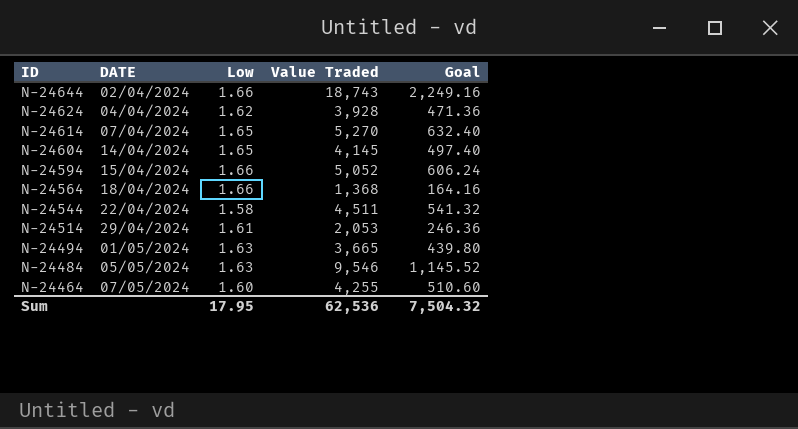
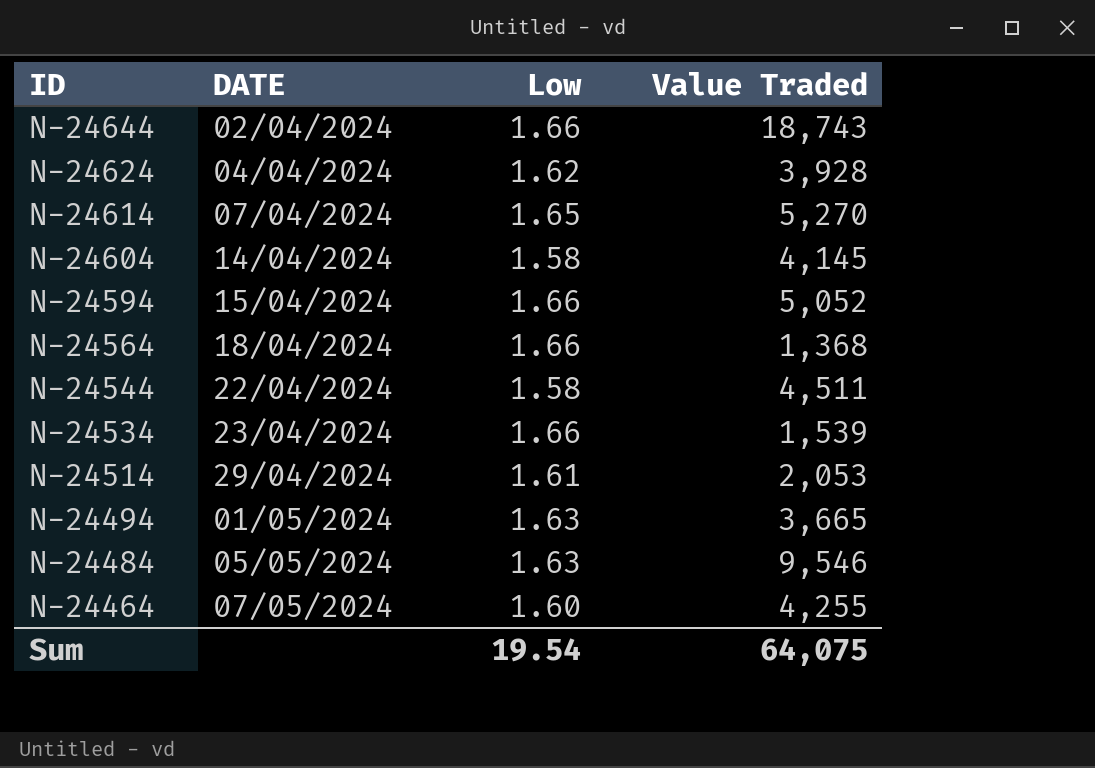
column Goal | formula: [Value Traded] * 0.12 -> none
N-24604 | Low: 1.65 -> 1.58
row N-24534: none -> 23/04/2024 | 1.66 | 1,539
Sum | Low: 17.95 -> 19.54
Sum | Value Traded: 62,536 -> 64,075

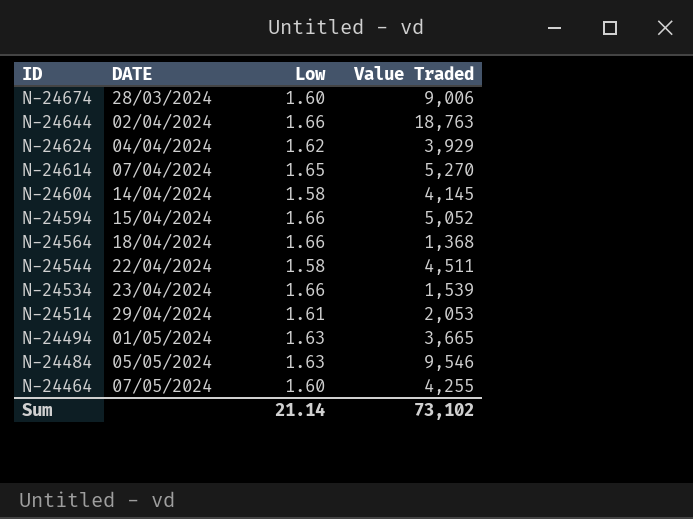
row N-24674: none -> 28/03/2024 | 1.60 | 9,006
N-24644 | Value Traded: 18,743 -> 18,763
N-24624 | Value Traded: 3,928 -> 3,929
Sum | Low: 19.54 -> 21.14
Sum | Value Traded: 64,075 -> 73,102

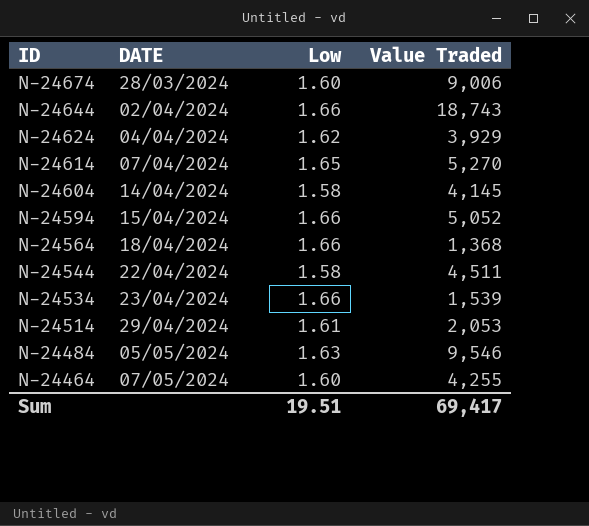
row N-24494: 01/05/2024 | 1.63 | 3,665 -> none
N-24644 | Value Traded: 18,763 -> 18,743
Sum | Low: 21.14 -> 19.51
Sum | Value Traded: 73,102 -> 69,417

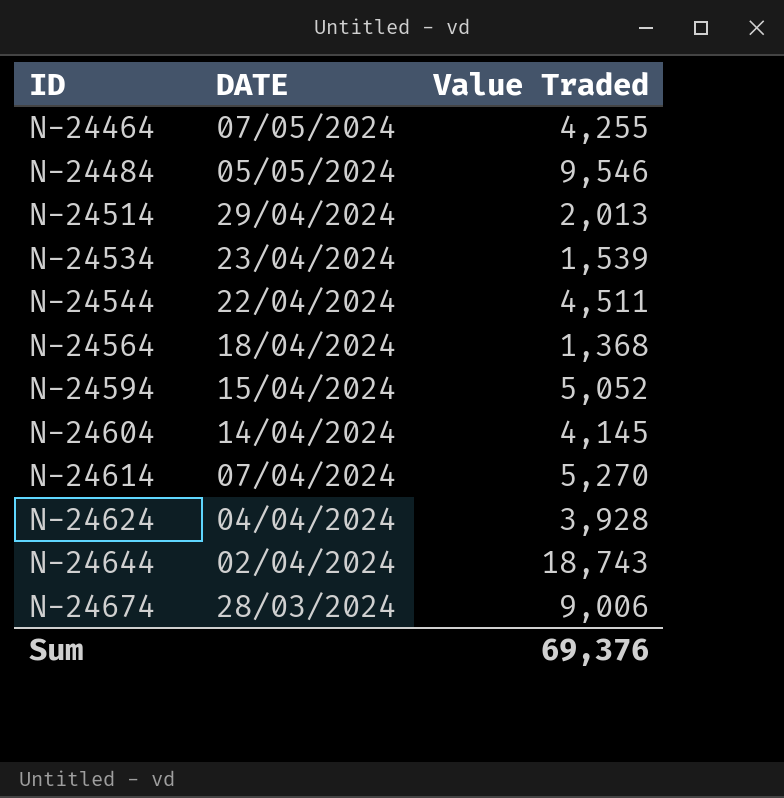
row order: ID descending -> ID ascending
column Low | position: 3 -> none
N-24514 | Value Traded: 2,053 -> 2,013
N-24624 | Value Traded: 3,929 -> 3,928
Sum | Value Traded: 69,417 -> 69,376

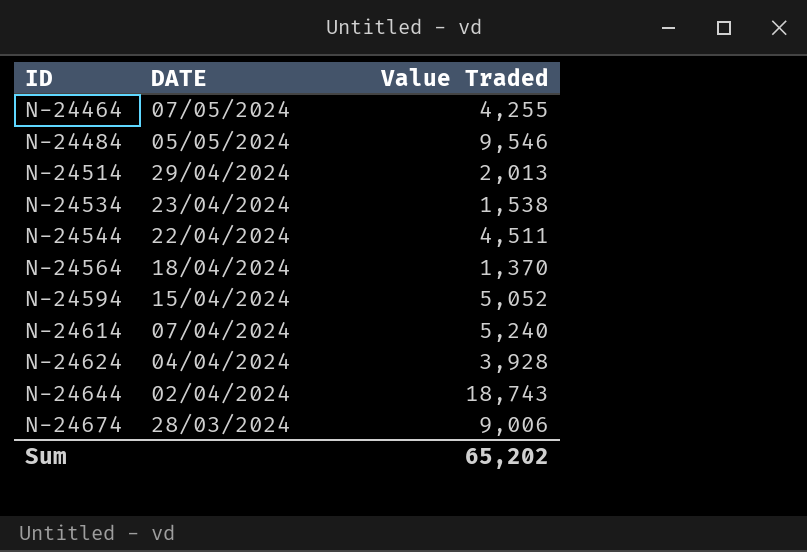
row N-24604: 14/04/2024 | 4,145 -> none
N-24534 | Value Traded: 1,539 -> 1,538
N-24564 | Value Traded: 1,368 -> 1,370
N-24614 | Value Traded: 5,270 -> 5,240
Sum | Value Traded: 69,376 -> 65,202

